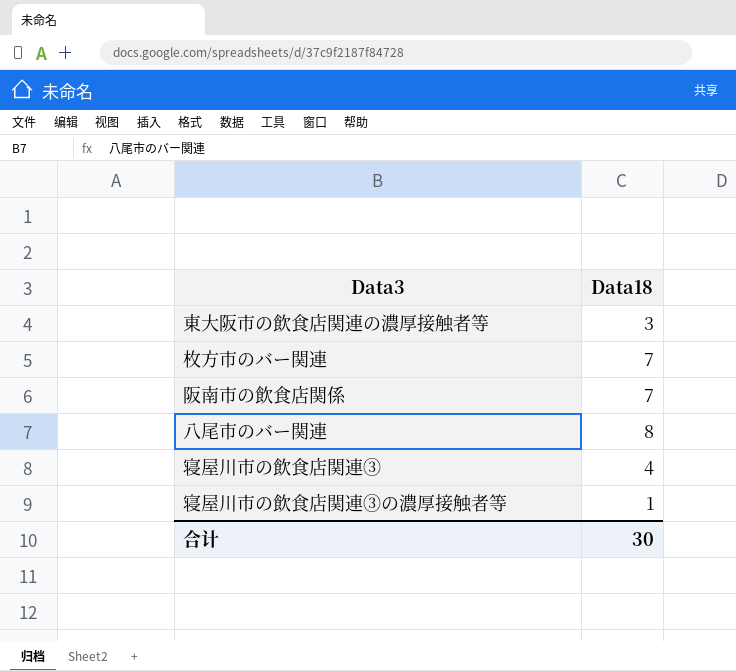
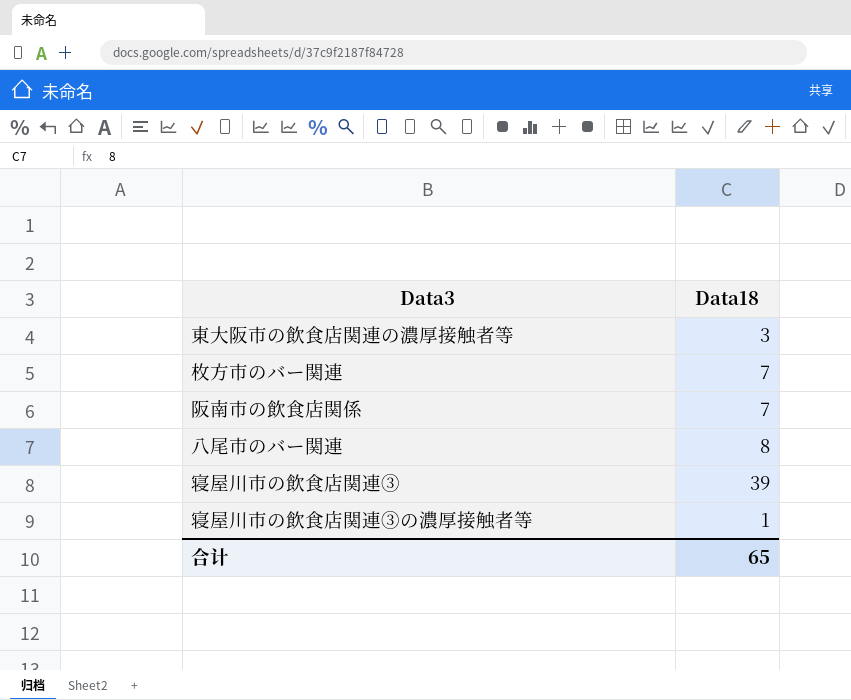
寝屋川市の飲食店関連③ | Data18: 4 -> 39
合计 | Data18: 30 -> 65

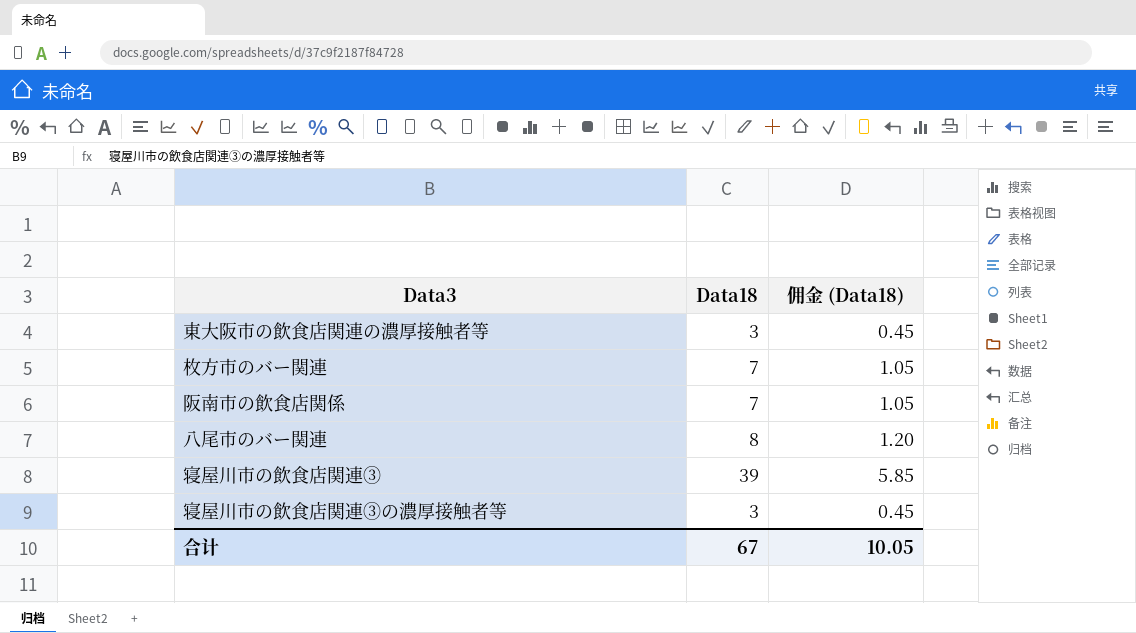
column 佣金 (Data18) | formula: none -> [Data18] * 0.15
寝屋川市の飲食店関連③の濃厚接触者等 | Data18: 1 -> 3
合计 | Data18: 65 -> 67

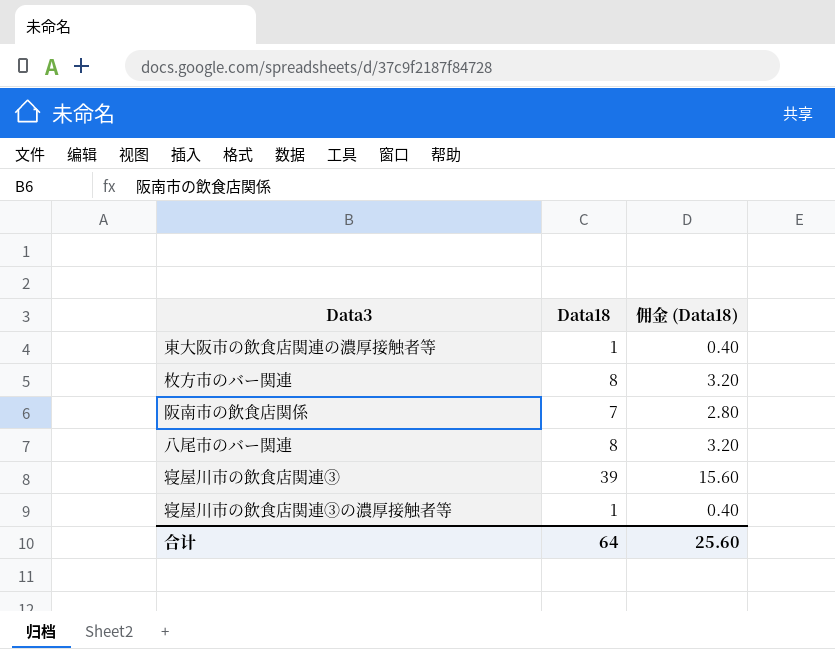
column 佣金 (Data18) | formula: [Data18] * 0.15 -> [Data18] * 0.4
東大阪市の飲食店関連の濃厚接触者等 | Data18: 3 -> 1
枚方市のバー関連 | Data18: 7 -> 8
寝屋川市の飲食店関連③の濃厚接触者等 | Data18: 3 -> 1
合计 | Data18: 67 -> 64
合计 | 佣金 (Data18): 10.05 -> 25.60

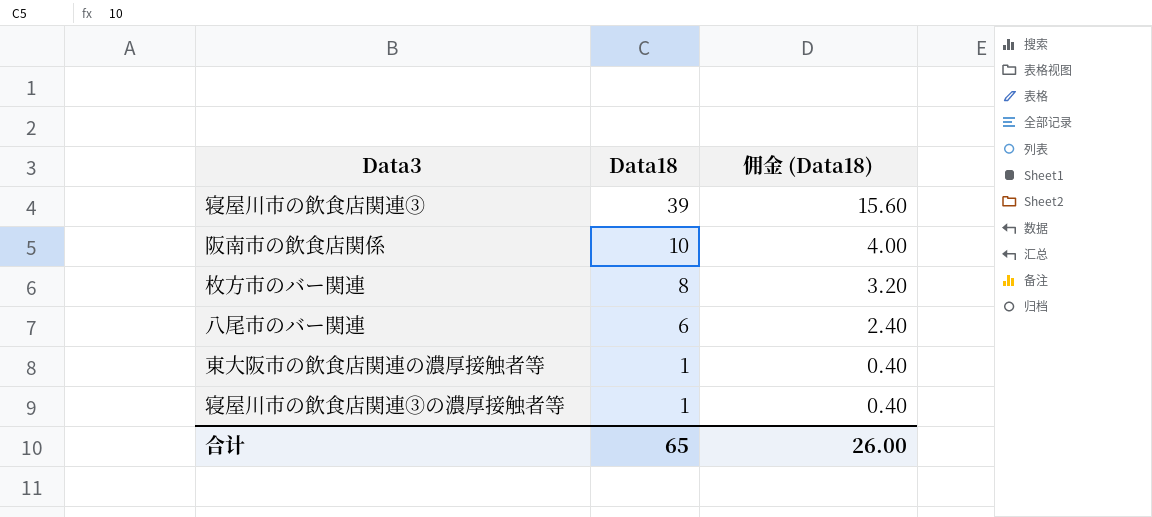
row order: none -> Data18 descending
阪南市の飲食店関係 | Data18: 7 -> 10
阪南市の飲食店関係 | 佣金 (Data18): 2.80 -> 4.00
八尾市のバー関連 | Data18: 8 -> 6
八尾市のバー関連 | 佣金 (Data18): 3.20 -> 2.40
合计 | Data18: 64 -> 65
合计 | 佣金 (Data18): 25.60 -> 26.00

